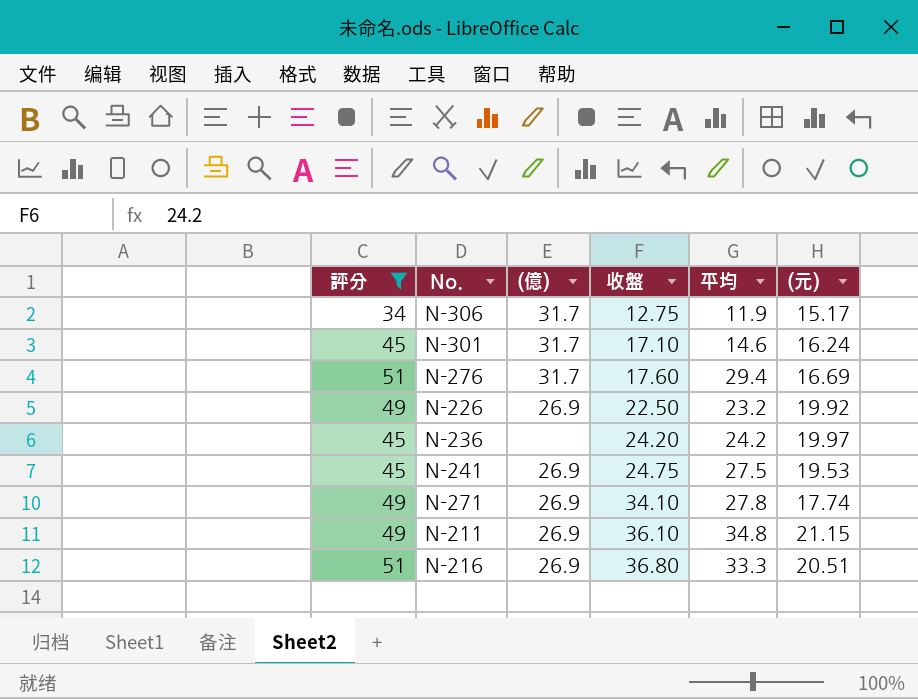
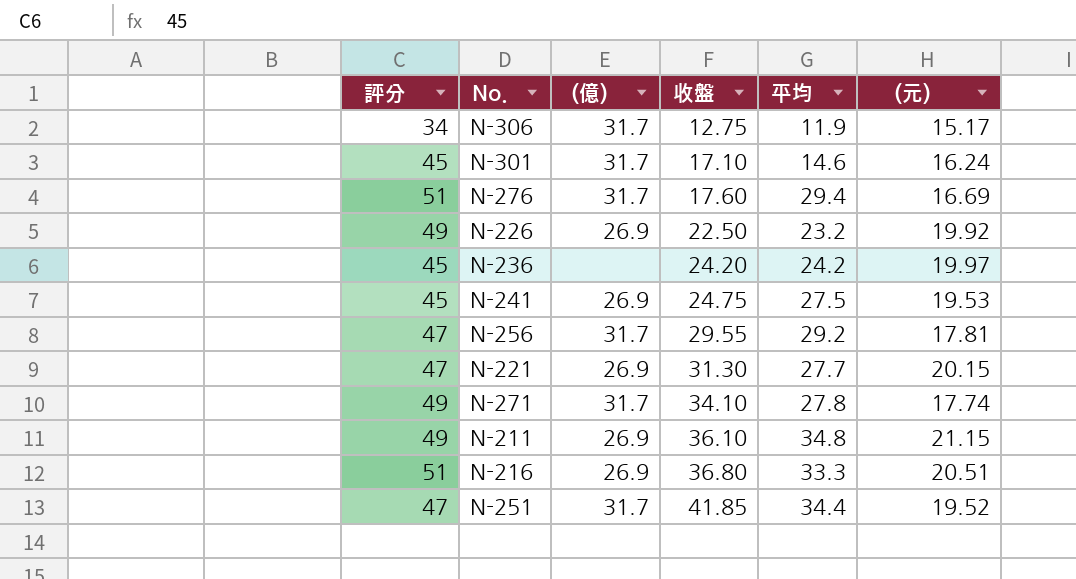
filter: 評分 != 47 -> none
N-271 | (億): 26.9 -> 31.7

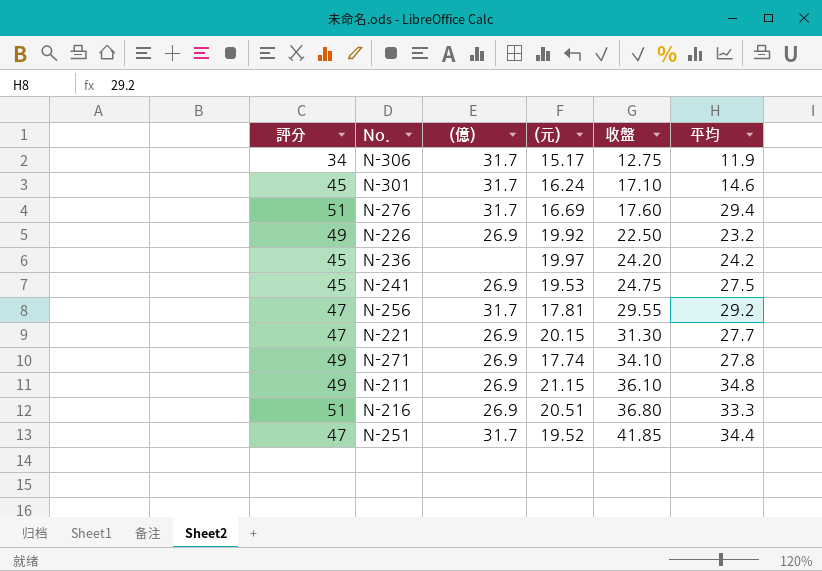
column (元) | position: 6 -> 4
N-271 | (億): 31.7 -> 26.9

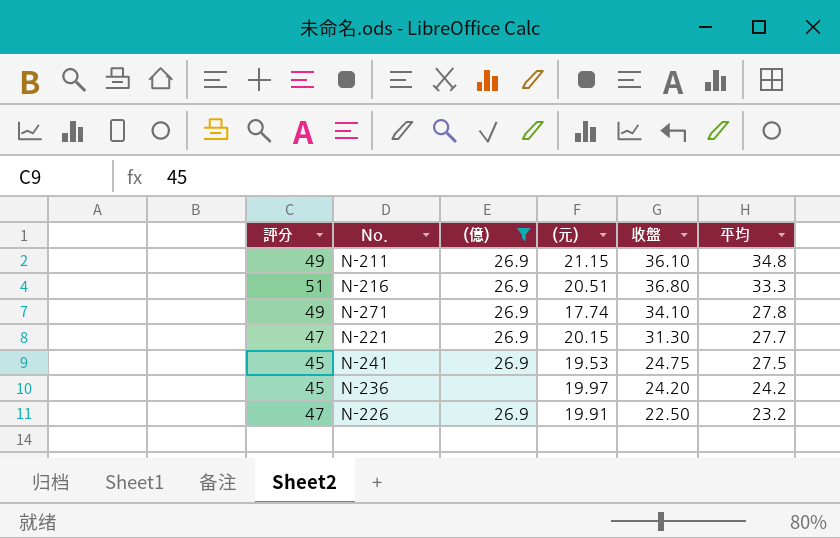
filter: none -> (億) != 31.7
row order: 收盤 ascending -> 平均 descending
N-226 | 評分: 49 -> 47
N-226 | (元): 19.92 -> 19.91

